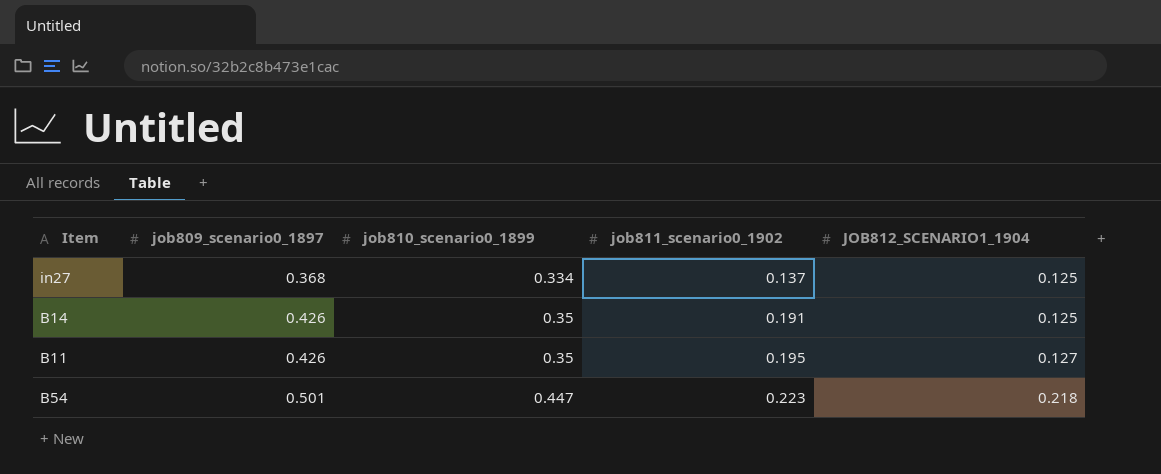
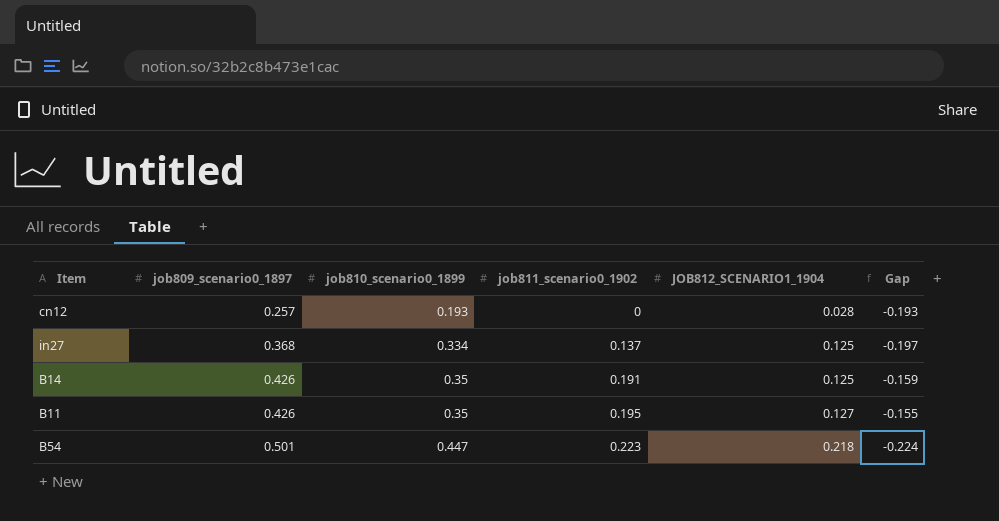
column Gap | formula: none -> [job811_scenario0_1902] - [job810_scenario0_1899]
row cn12: none -> 0.257 | 0.193 | 0 | 0.028 | -0.193

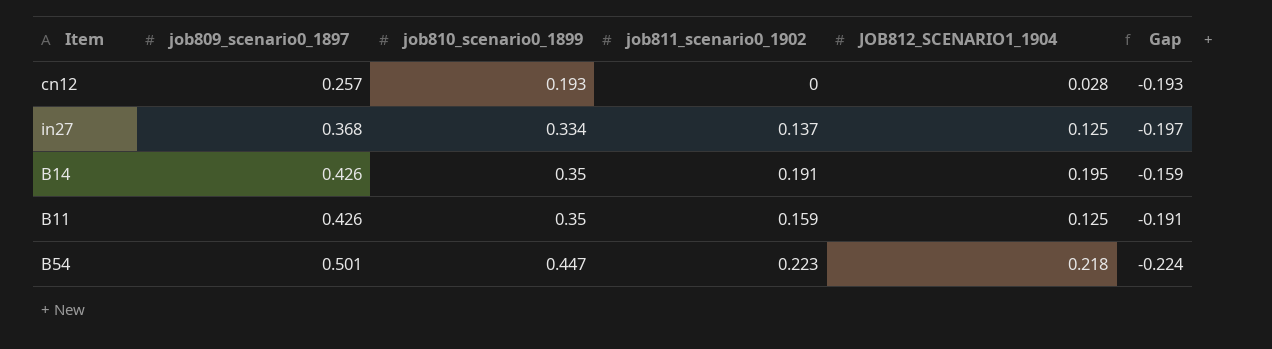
B14 | JOB812_SCENARIO1_1904: 0.125 -> 0.195
B11 | job811_scenario0_1902: 0.195 -> 0.159
B11 | JOB812_SCENARIO1_1904: 0.127 -> 0.125
B11 | Gap: -0.155 -> -0.191

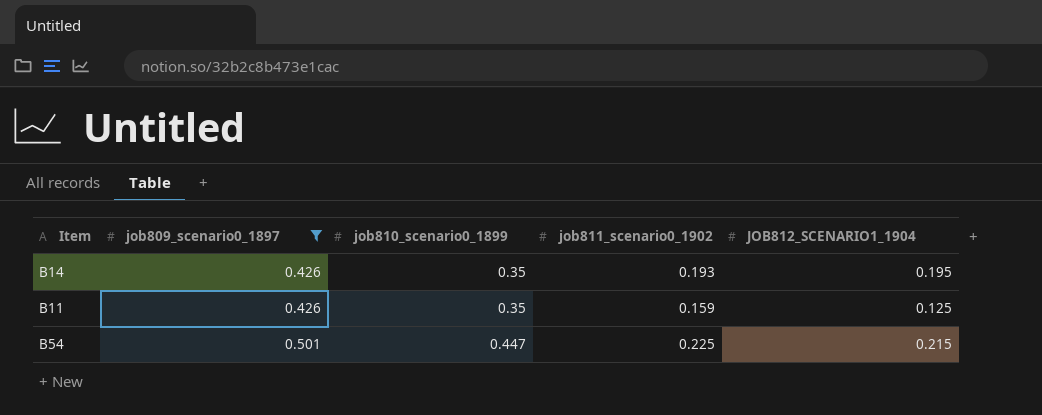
filter: none -> job809_scenario0_1897 >= 0.426
column Gap | formula: [job811_scenario0_1902] - [job810_scenario0_1899] -> none
B14 | job811_scenario0_1902: 0.191 -> 0.193
B54 | job811_scenario0_1902: 0.223 -> 0.225
B54 | JOB812_SCENARIO1_1904: 0.218 -> 0.215

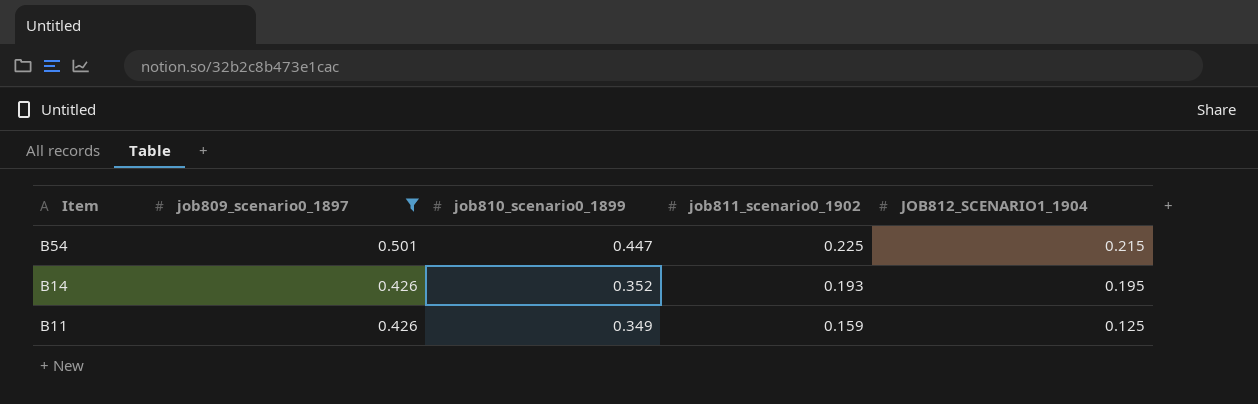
row order: job809_scenario0_1897 ascending -> Item descending
B14 | job810_scenario0_1899: 0.35 -> 0.352
B11 | job810_scenario0_1899: 0.35 -> 0.349

